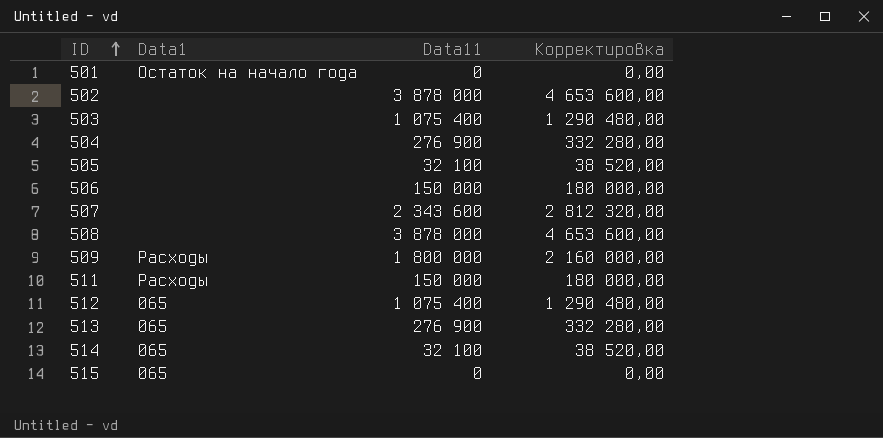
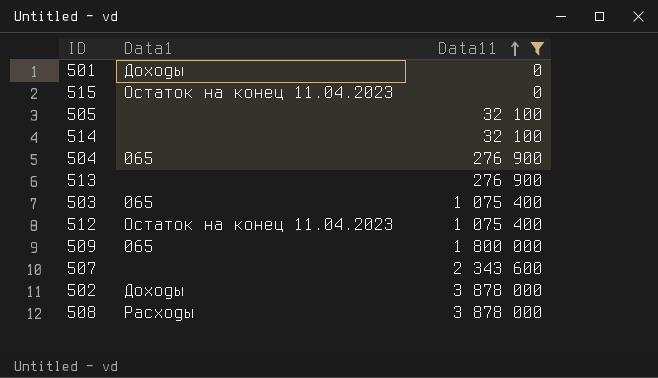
filter: none -> Data11 != 150 000
row order: ID ascending -> Data11 ascending
column Корректировка | formula: [Data11] * 1,2 -> none
501 | Data1: Остаток на начало года -> Доходы
515 | Data1: 065 -> Остаток на конец 11.04.2023
514 | Data1: 065 -> none
504 | Data1: none -> 065
513 | Data1: 065 -> none
503 | Data1: none -> 065
512 | Data1: 065 -> Остаток на конец 11.04.2023
509 | Data1: Расходы -> 065
502 | Data1: none -> Доходы
508 | Data1: none -> Расходы

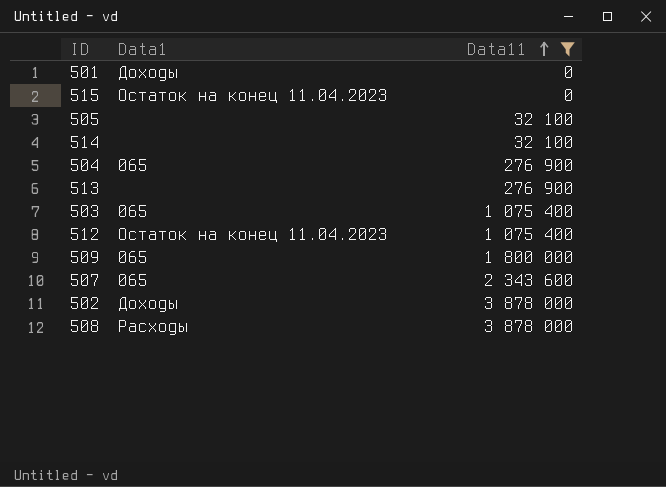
507 | Data1: none -> 065

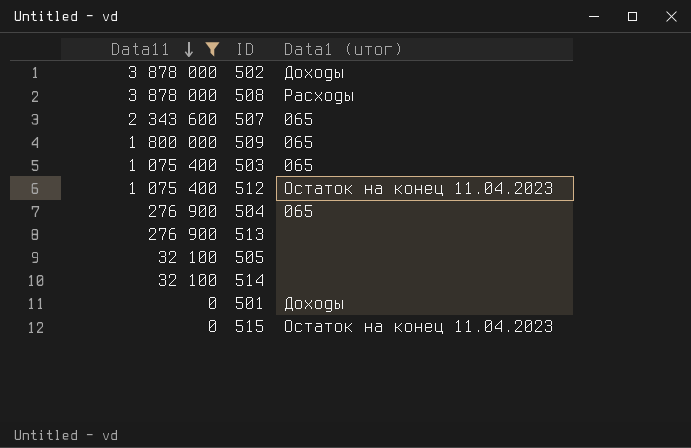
row order: Data11 ascending -> Data11 descending
column Data11 | position: 3 -> 1
column name: Data1 -> Data1 (итог)

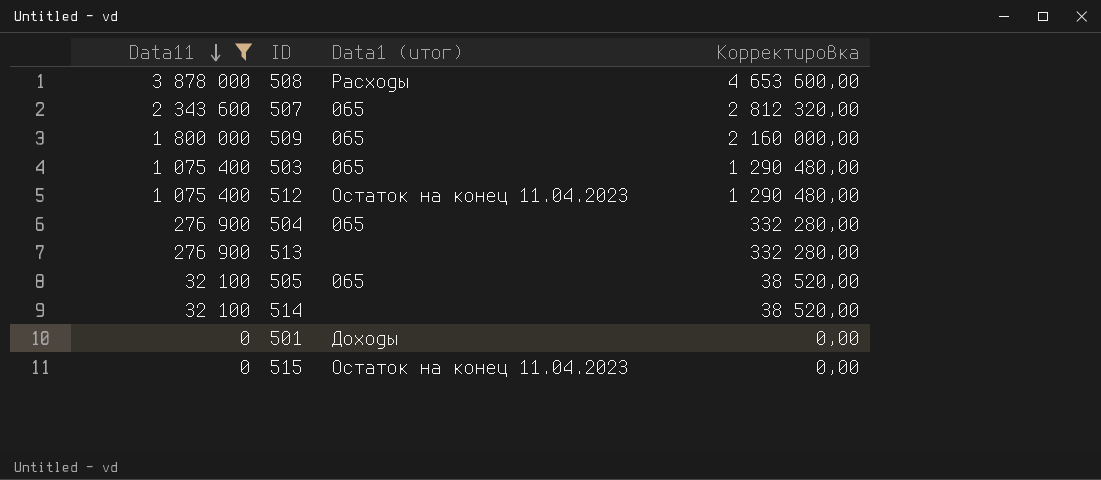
column Корректировка | formula: none -> [Data11] * 1,2
row 502: 3 878 000 | Доходы -> none
505 | Data1 (итог): none -> 065

